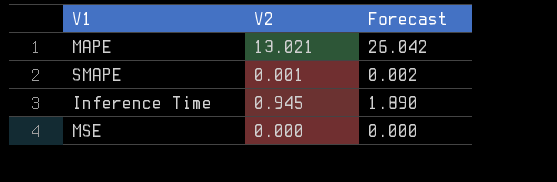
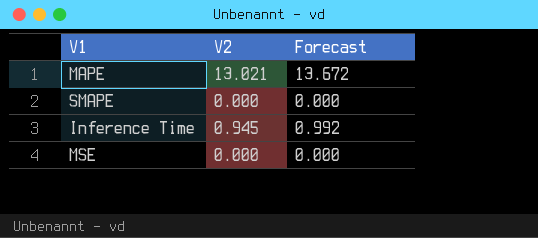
column Forecast | formula: [V2] * 2 -> [V2] * 1.05
SMAPE | V2: 0.001 -> 0.000

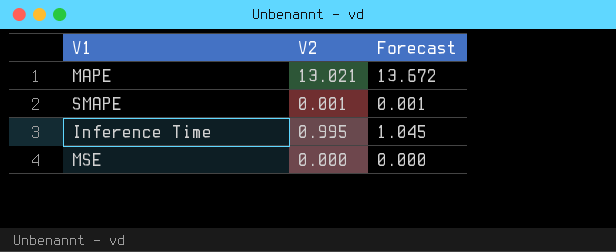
SMAPE | V2: 0.000 -> 0.001
SMAPE | Forecast: 0.000 -> 0.001
Inference Time | V2: 0.945 -> 0.995
Inference Time | Forecast: 0.992 -> 1.045

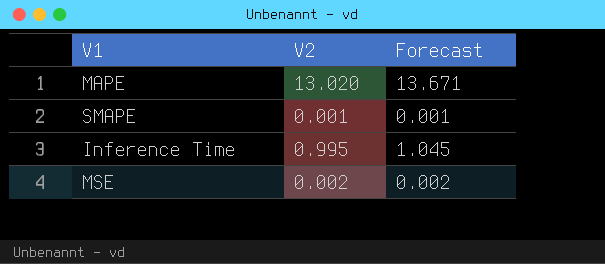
MAPE | V2: 13.021 -> 13.020
MAPE | Forecast: 13.672 -> 13.671
MSE | V2: 0.000 -> 0.002
MSE | Forecast: 0.000 -> 0.002

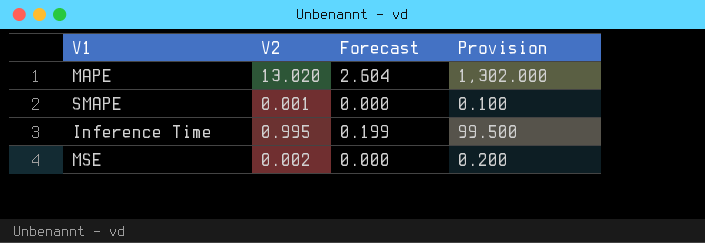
column Forecast | formula: [V2] * 1.05 -> [V2] * 0.2
column Provision | formula: none -> [V2] * 100

